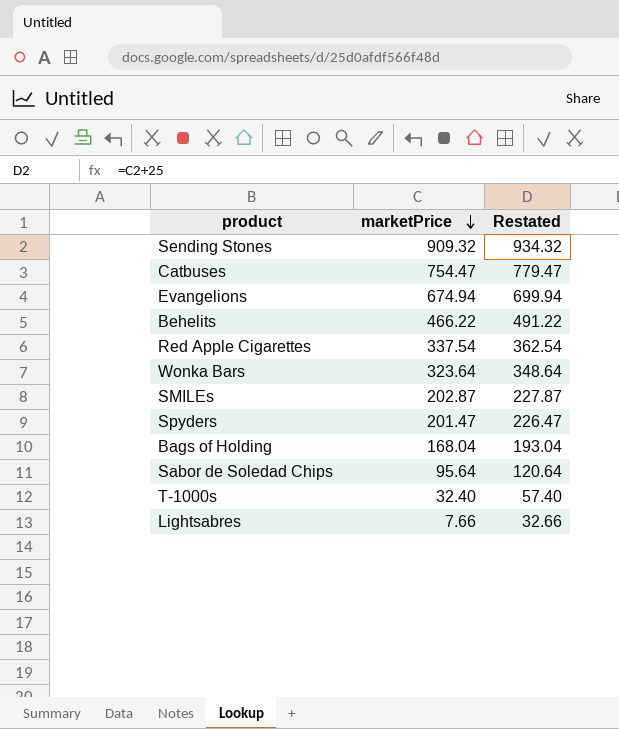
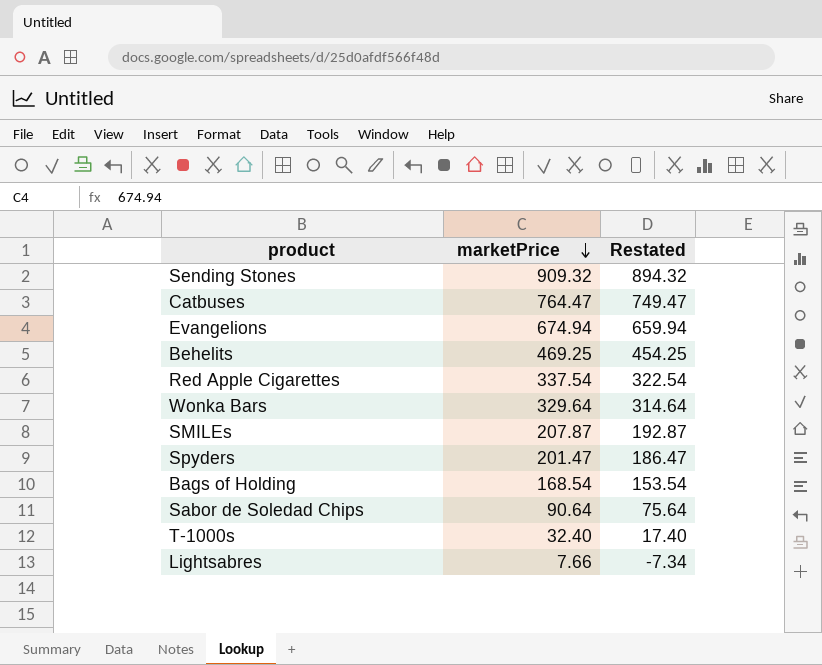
column Restated | formula: [marketPrice] + 25 -> [marketPrice] - 15
Catbuses | marketPrice: 754.47 -> 764.47
Behelits | marketPrice: 466.22 -> 469.25
Wonka Bars | marketPrice: 323.64 -> 329.64
SMILEs | marketPrice: 202.87 -> 207.87
Bags of Holding | marketPrice: 168.04 -> 168.54
Sabor de Soledad Chips | marketPrice: 95.64 -> 90.64

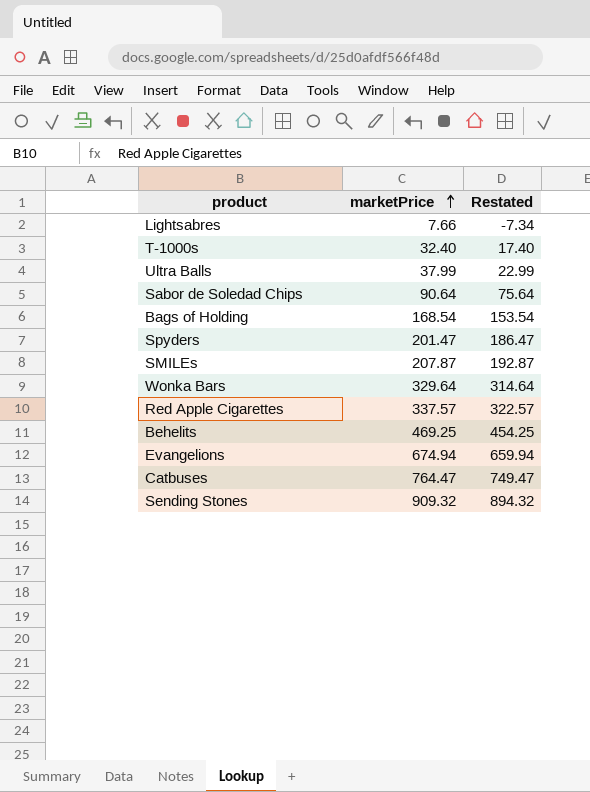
row order: marketPrice descending -> marketPrice ascending
row Ultra Balls: none -> 37.99 | 22.99
Red Apple Cigarettes | marketPrice: 337.54 -> 337.57
Red Apple Cigarettes | Restated: 322.54 -> 322.57

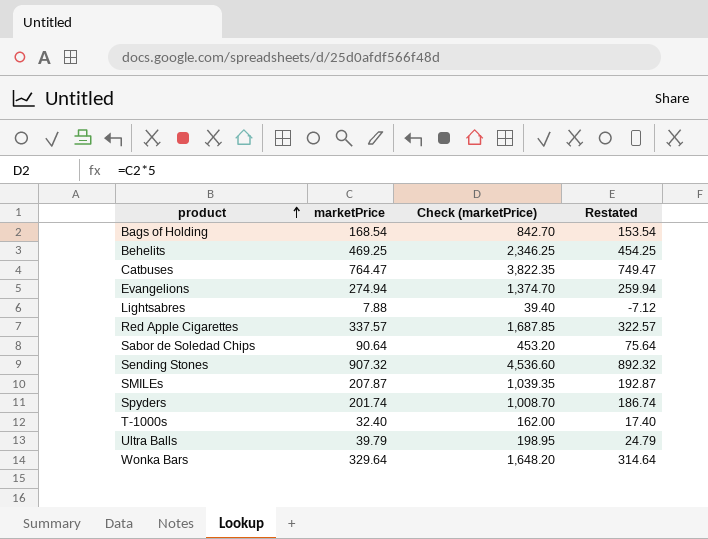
row order: marketPrice ascending -> product ascending
column Check (marketPrice) | formula: none -> [marketPrice] * 5
Evangelions | marketPrice: 674.94 -> 274.94
Evangelions | Restated: 659.94 -> 259.94
Lightsabres | marketPrice: 7.66 -> 7.88
Lightsabres | Restated: -7.34 -> -7.12
Sending Stones | marketPrice: 909.32 -> 907.32
Sending Stones | Restated: 894.32 -> 892.32
Spyders | marketPrice: 201.47 -> 201.74
Spyders | Restated: 186.47 -> 186.74
Ultra Balls | marketPrice: 37.99 -> 39.79
Ultra Balls | Restated: 22.99 -> 24.79

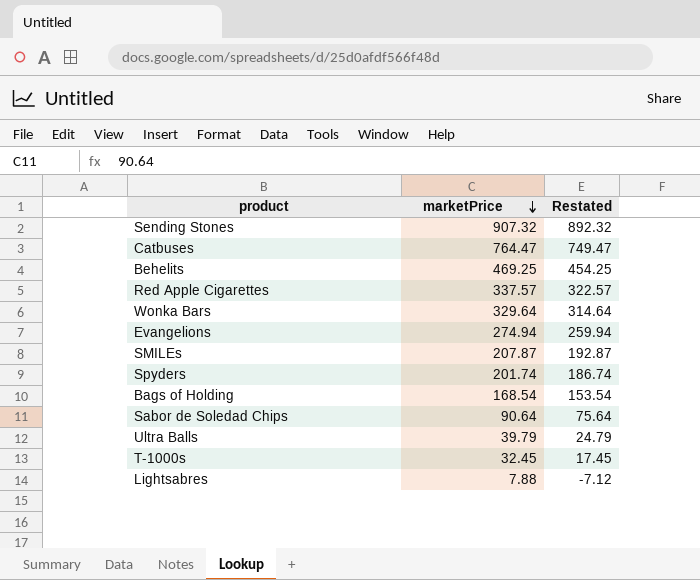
row order: product ascending -> marketPrice descending
column Check (marketPrice) | formula: [marketPrice] * 5 -> none
T-1000s | marketPrice: 32.40 -> 32.45
T-1000s | Restated: 17.40 -> 17.45

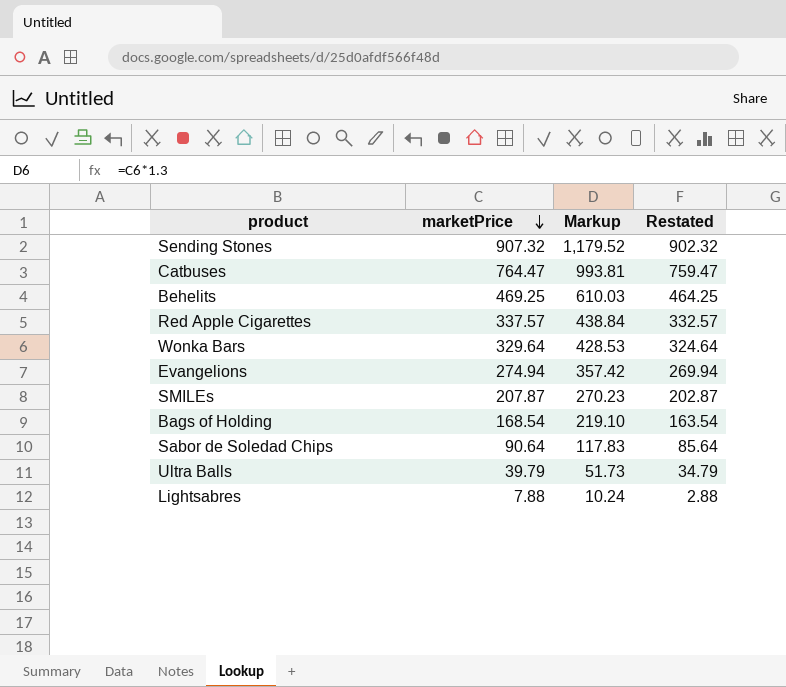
column Markup | formula: none -> [marketPrice] * 1.3
column Restated | formula: [marketPrice] - 15 -> [marketPrice] - 5
row Spyders: 201.74 | 186.74 -> none
row T-1000s: 32.45 | 17.45 -> none

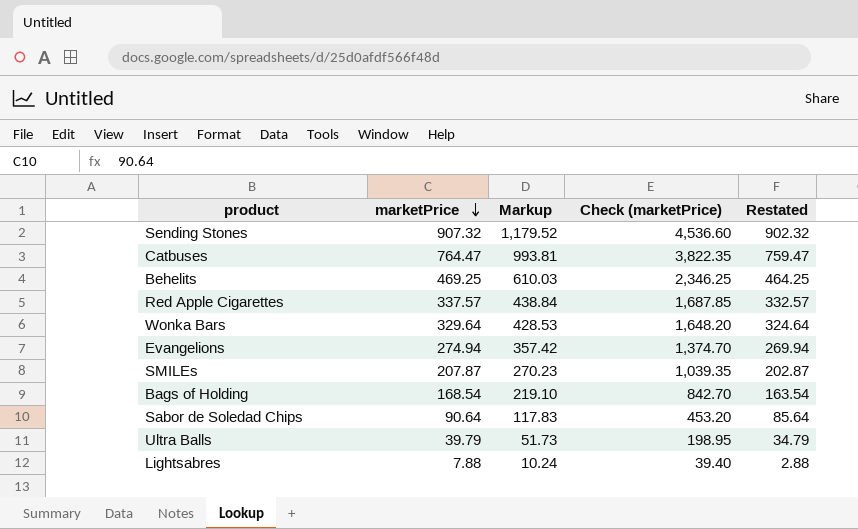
column Check (marketPrice) | formula: none -> [marketPrice] * 5

